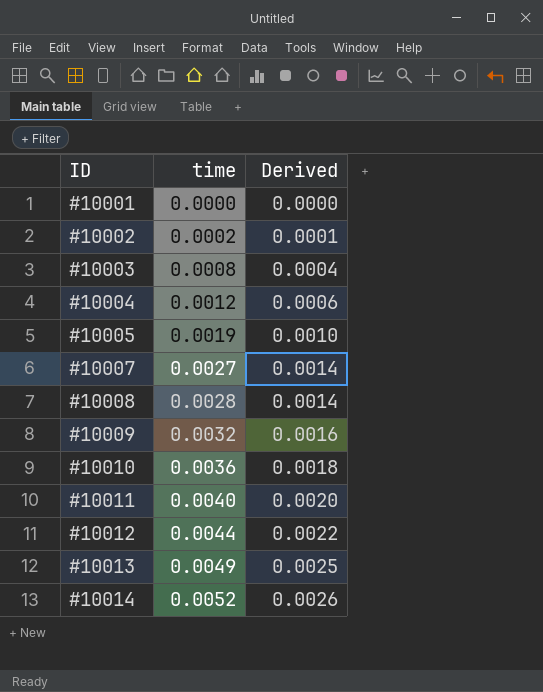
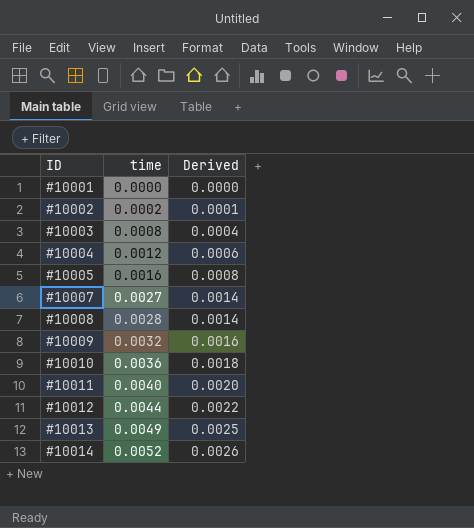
#10005 | time: 0.0019 -> 0.0016
#10005 | Derived: 0.0010 -> 0.0008

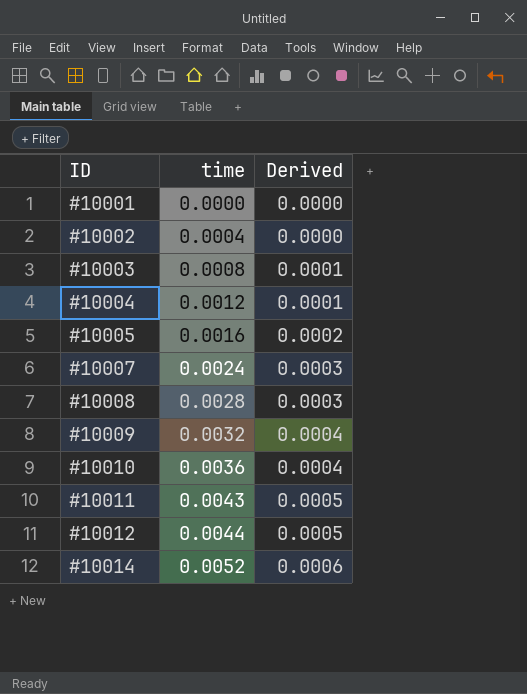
column Derived | formula: [time] * 0.5 -> [time] * 0.12
row #10013: 0.0049 | 0.0025 -> none
#10002 | time: 0.0002 -> 0.0004
#10007 | time: 0.0027 -> 0.0024
#10011 | time: 0.0040 -> 0.0043

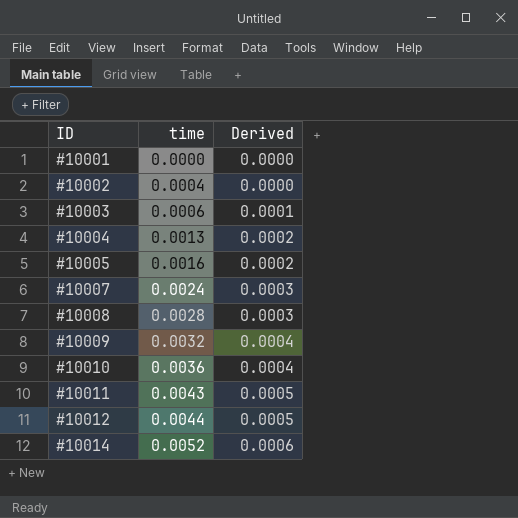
#10003 | time: 0.0008 -> 0.0006
#10004 | time: 0.0012 -> 0.0013
#10004 | Derived: 0.0001 -> 0.0002

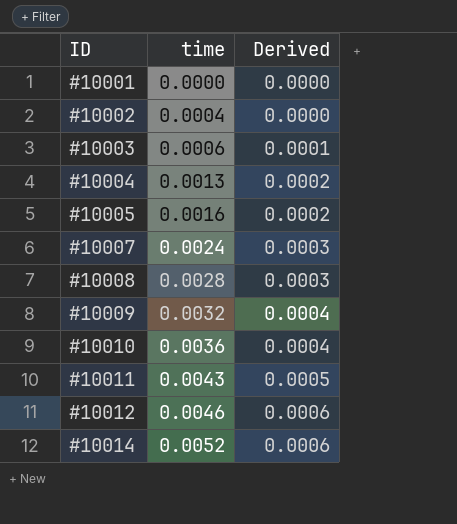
#10012 | time: 0.0044 -> 0.0046
#10012 | Derived: 0.0005 -> 0.0006

